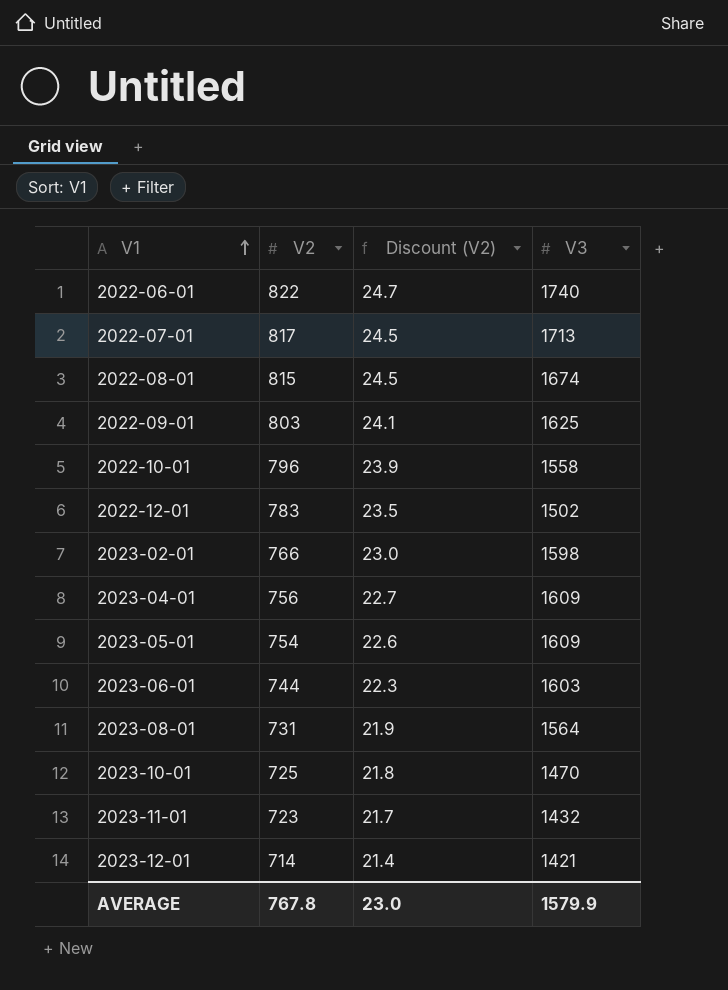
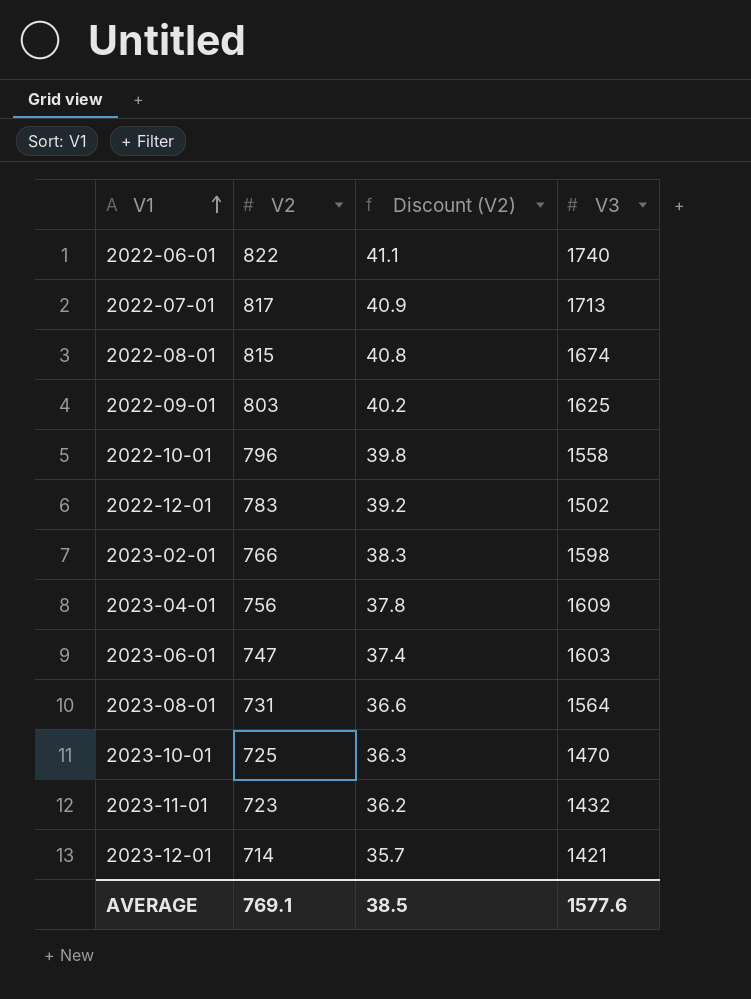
column Discount (V2) | formula: [V2] * 0.03 -> [V2] * 0.05
row 2023-05-01: 754 | 22.6 | 1609 -> none
2023-06-01 | V2: 744 -> 747
AVERAGE | V2: 767.8 -> 769.1
AVERAGE | Discount (V2): 23.0 -> 38.5
AVERAGE | V3: 1579.9 -> 1577.6

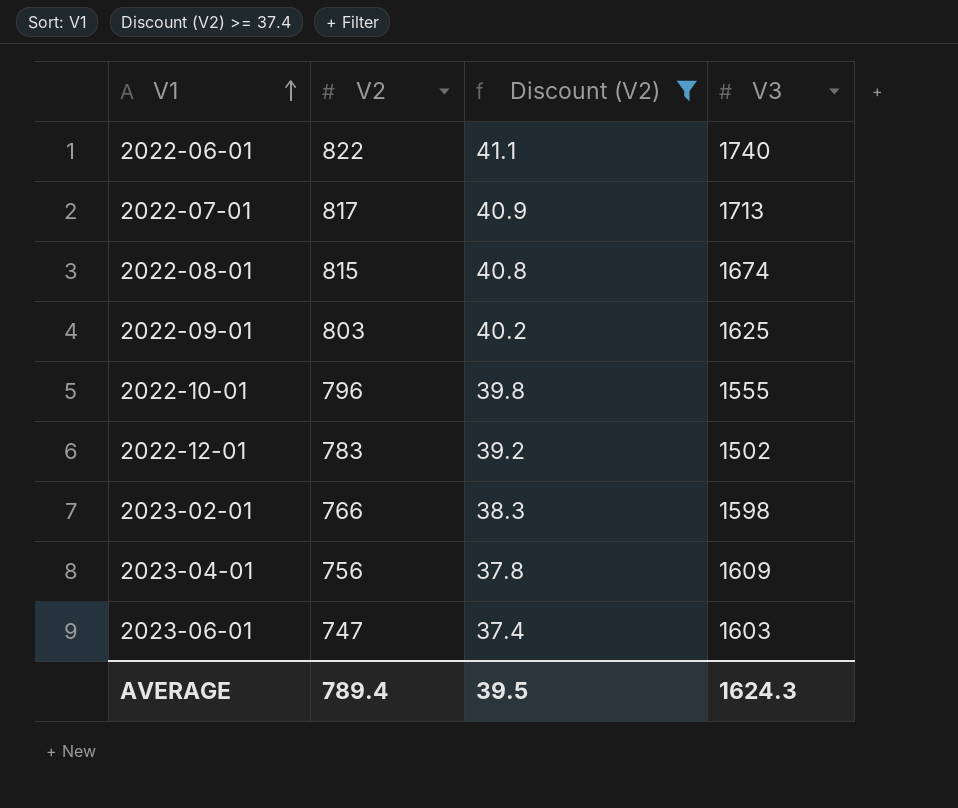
filter: none -> Discount (V2) >= 37.4
2022-10-01 | V3: 1558 -> 1555
AVERAGE | V2: 769.1 -> 789.4
AVERAGE | Discount (V2): 38.5 -> 39.5
AVERAGE | V3: 1577.6 -> 1624.3

